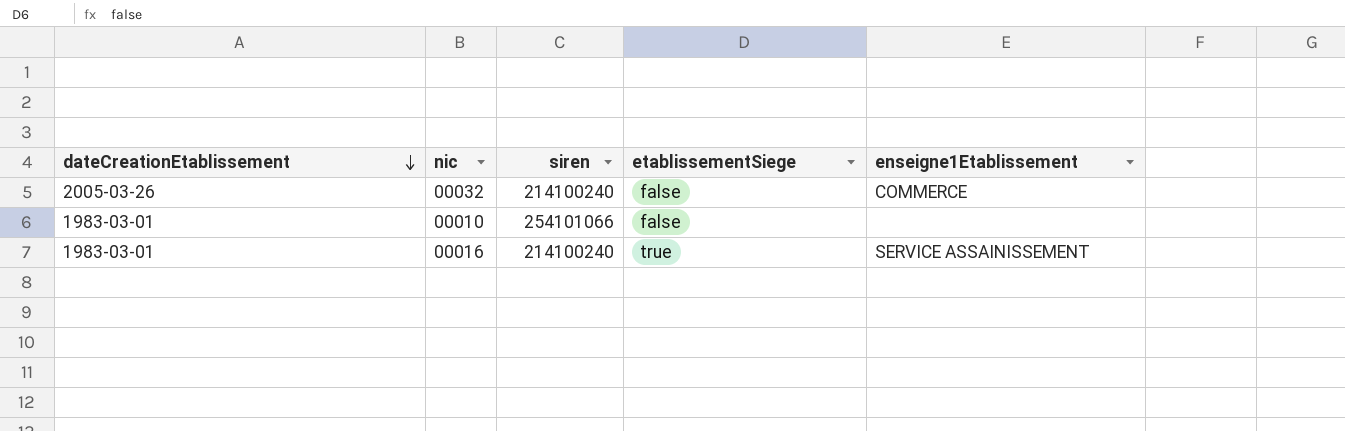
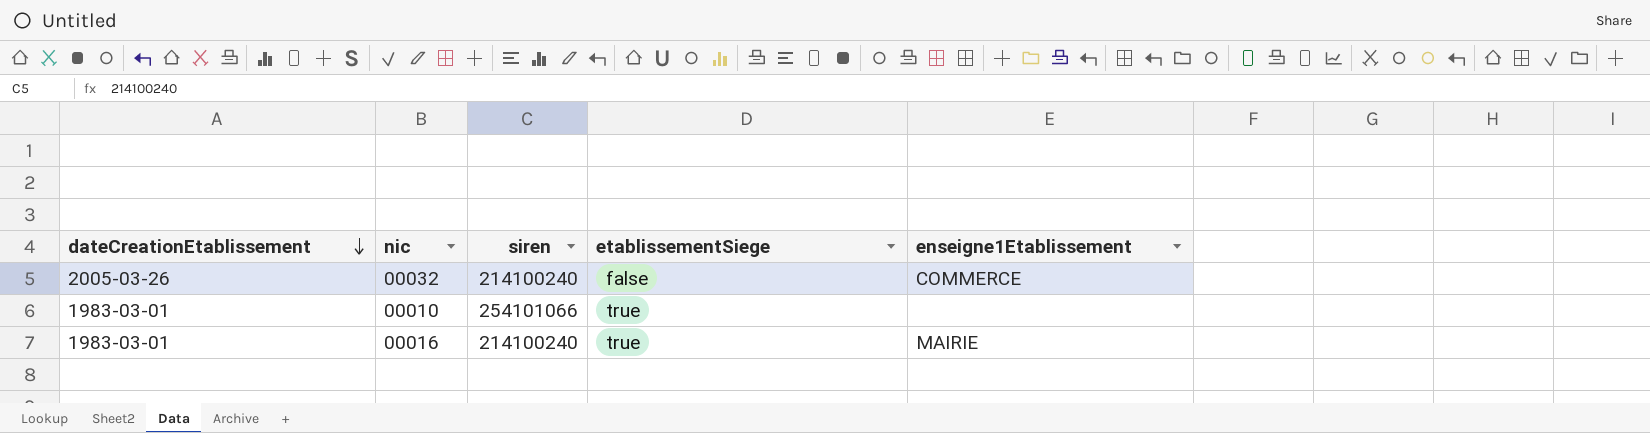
00010 | etablissementSiege: false -> true
00016 | enseigne1Etablissement: SERVICE ASSAINISSEMENT -> MAIRIE

